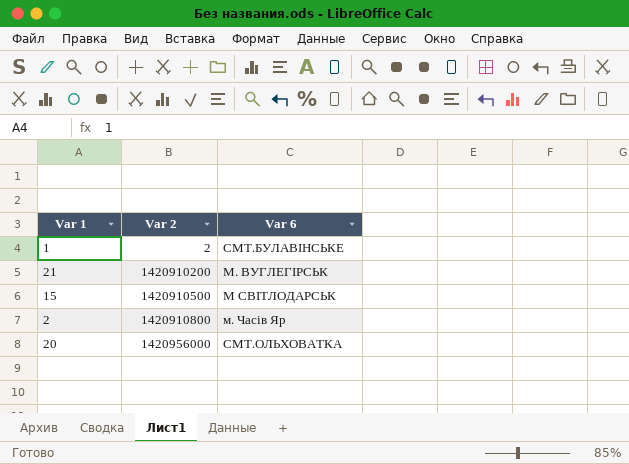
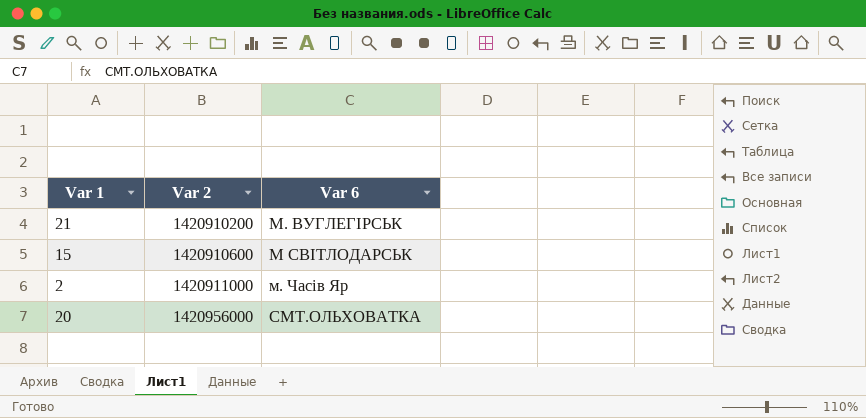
row 1: 2 | СМТ.БУЛАВІНСЬКЕ -> none
15 | Var 2: 1420910500 -> 1420910600
2 | Var 2: 1420910800 -> 1420911000

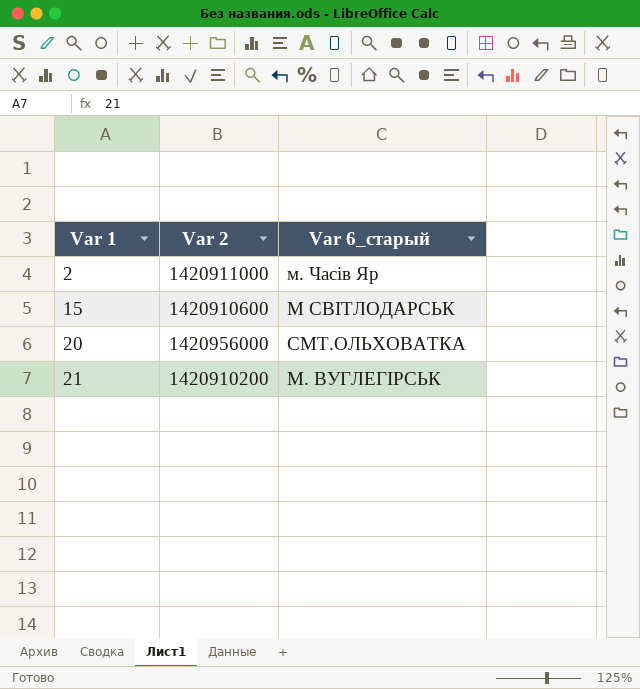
row order: Var 2 ascending -> Var 1 ascending
column name: Var 6 -> Var 6_старый

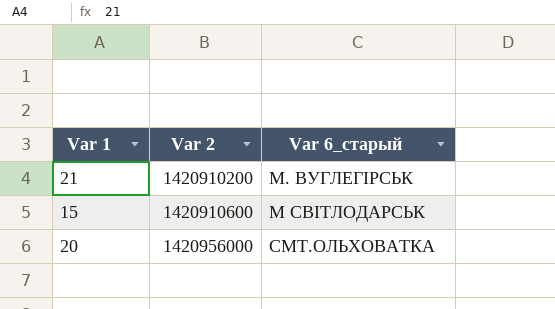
row order: Var 1 ascending -> Var 2 ascending
row 2: 1420911000 | м. Часів Яр -> none

